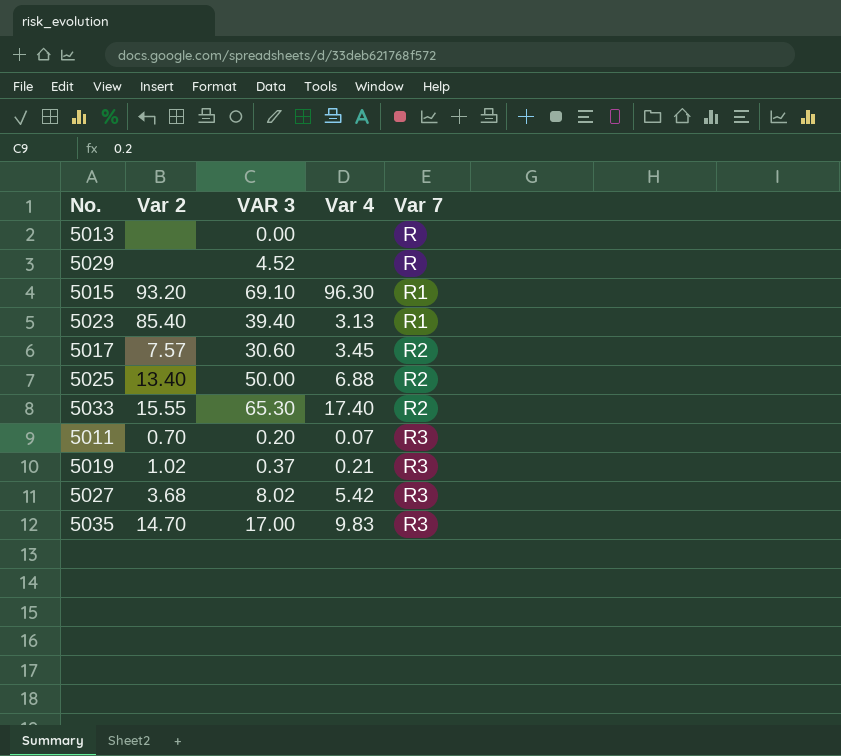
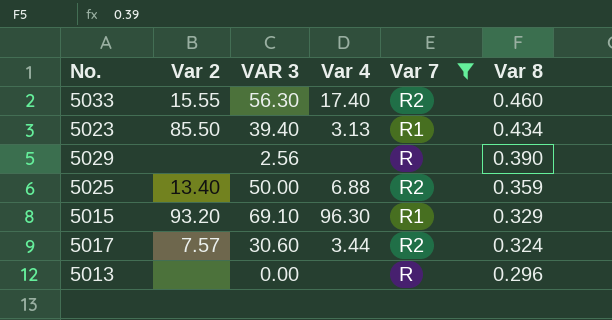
filter: none -> Var 7 != R3
row order: Var 7 ascending -> Var 8 descending
column Var 8 | position: none -> 6
5033 | VAR 3: 65.30 -> 56.30
5023 | Var 2: 85.40 -> 85.50
5029 | VAR 3: 4.52 -> 2.56
5017 | Var 4: 3.45 -> 3.44

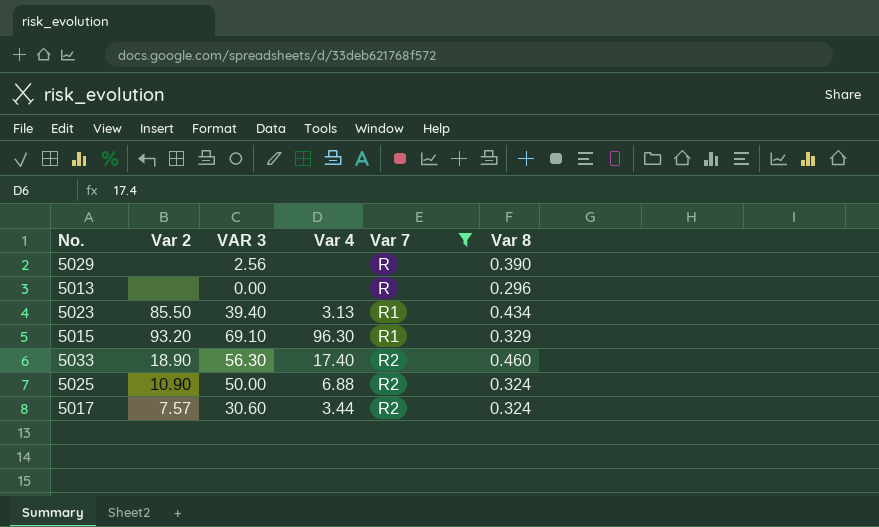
row order: Var 8 descending -> Var 7 ascending
5033 | Var 2: 15.55 -> 18.90
5025 | Var 2: 13.40 -> 10.90
5025 | Var 8: 0.359 -> 0.324

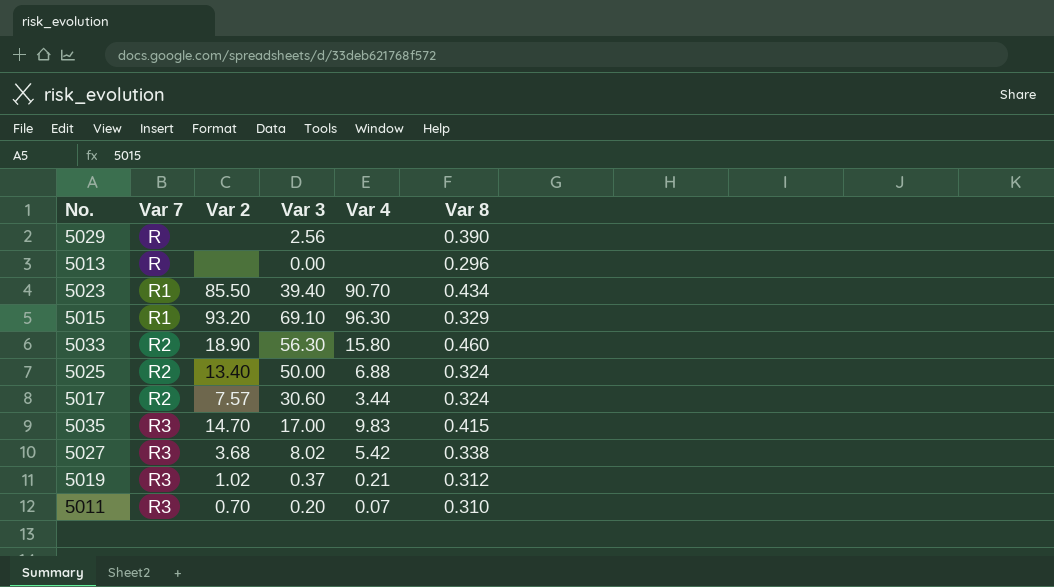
filter: Var 7 != R3 -> none
column Var 7 | position: 5 -> 2
column name: VAR 3 -> Var 3
5023 | Var 4: 3.13 -> 90.70
5033 | Var 4: 17.40 -> 15.80
5025 | Var 2: 10.90 -> 13.40

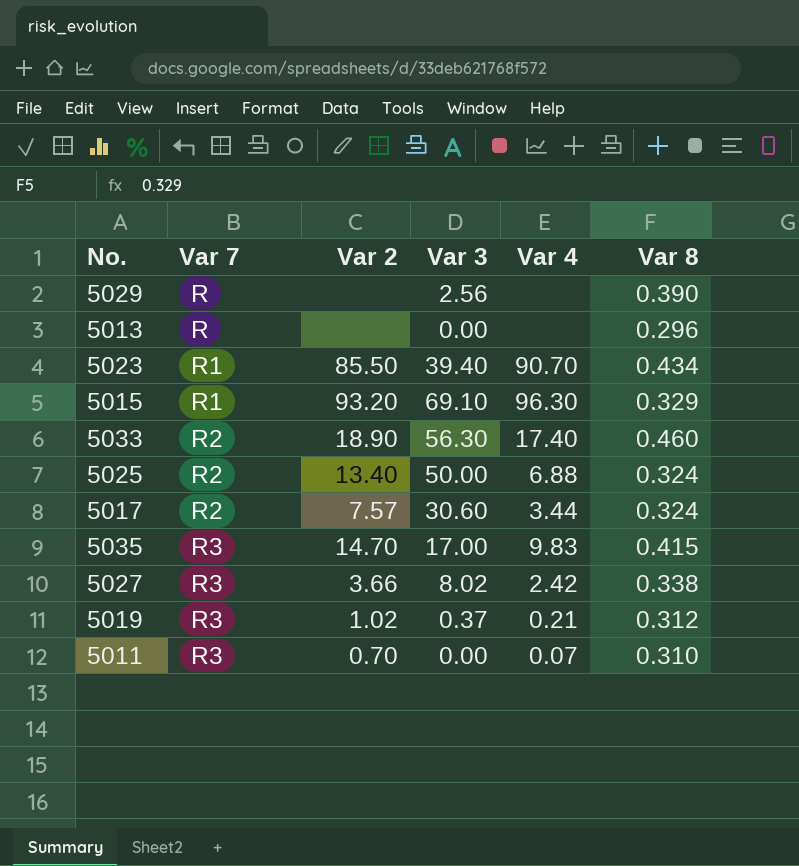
5033 | Var 4: 15.80 -> 17.40
5027 | Var 2: 3.68 -> 3.66
5027 | Var 4: 5.42 -> 2.42
5011 | Var 3: 0.20 -> 0.00

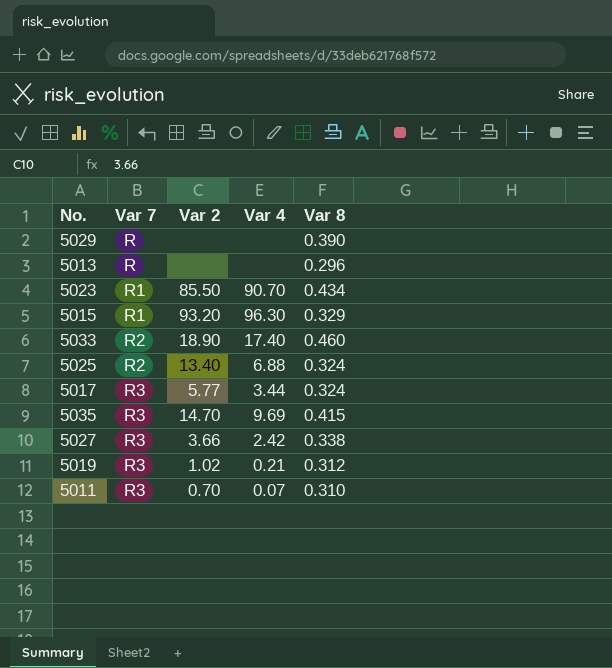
column Var 3 | position: 4 -> none
5017 | Var 7: R2 -> R3
5017 | Var 2: 7.57 -> 5.77
5035 | Var 4: 9.83 -> 9.69

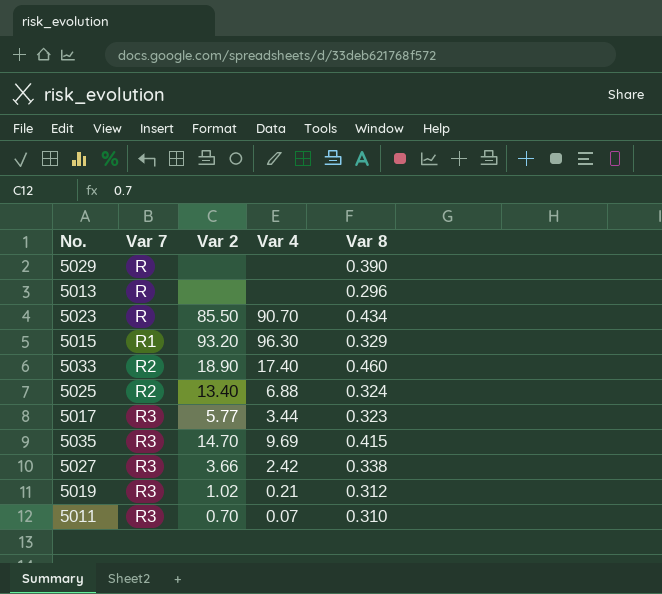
5023 | Var 7: R1 -> R
5017 | Var 8: 0.324 -> 0.323

